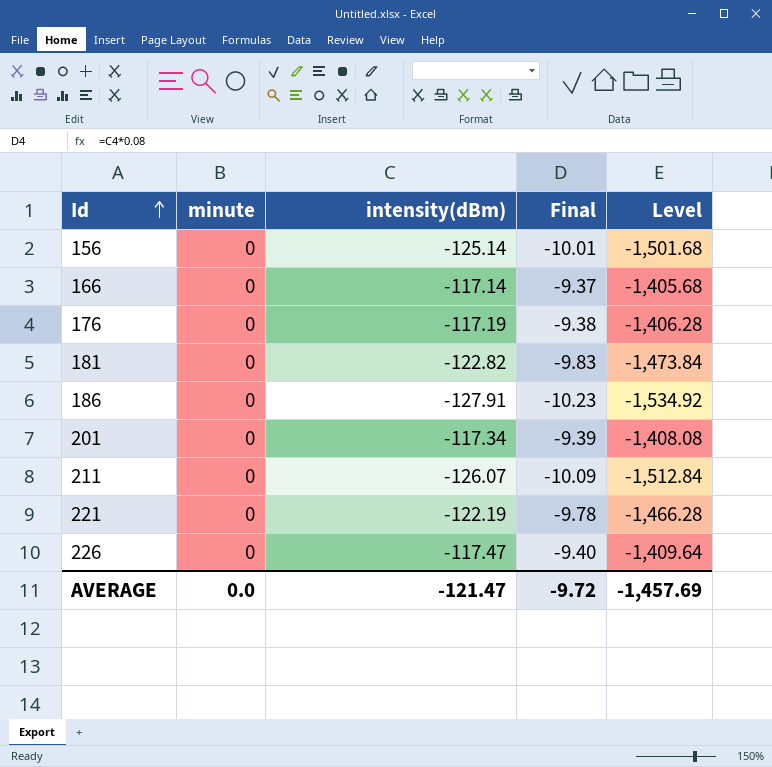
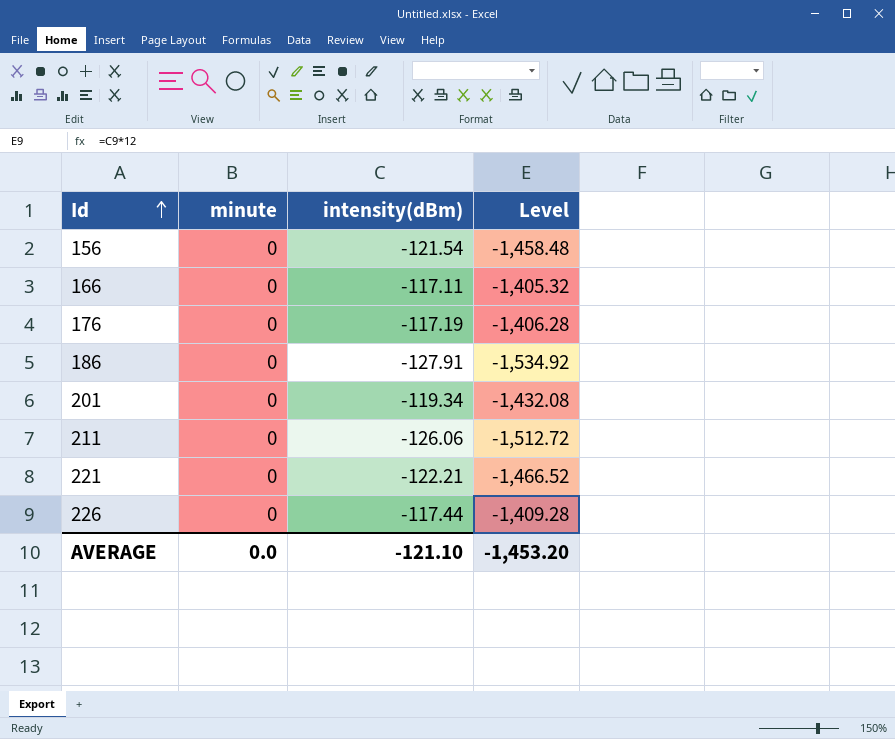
column Final | formula: [intensity(dBm)] * 0.08 -> none
row 181: 0 | -122.82 | -9.83 | -1,473.84 -> none
156 | intensity(dBm): -125.14 -> -121.54
156 | Level: -1,501.68 -> -1,458.48
166 | intensity(dBm): -117.14 -> -117.11
166 | Level: -1,405.68 -> -1,405.32
201 | intensity(dBm): -117.34 -> -119.34
201 | Level: -1,408.08 -> -1,432.08
211 | intensity(dBm): -126.07 -> -126.06
211 | Level: -1,512.84 -> -1,512.72
221 | intensity(dBm): -122.19 -> -122.21
221 | Level: -1,466.28 -> -1,466.52
226 | intensity(dBm): -117.47 -> -117.44
226 | Level: -1,409.64 -> -1,409.28
AVERAGE | intensity(dBm): -121.47 -> -121.10
AVERAGE | Level: -1,457.69 -> -1,453.20

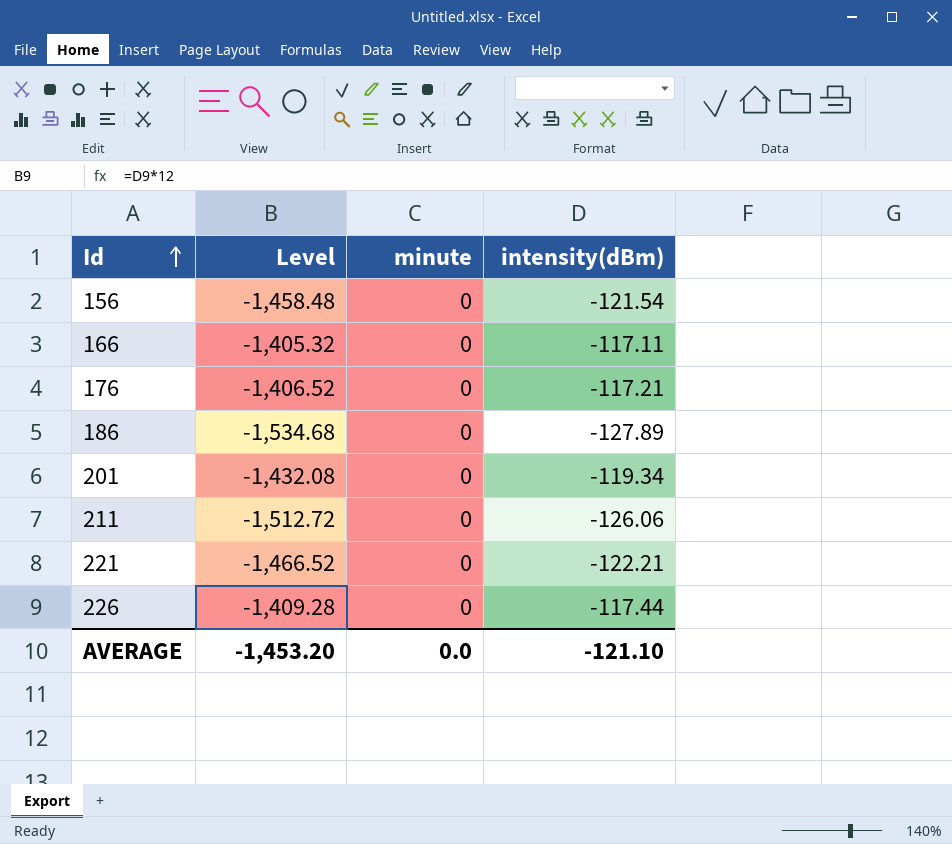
column Level | position: 4 -> 2
176 | Level: -1,406.28 -> -1,406.52
176 | intensity(dBm): -117.19 -> -117.21
186 | Level: -1,534.92 -> -1,534.68
186 | intensity(dBm): -127.91 -> -127.89

